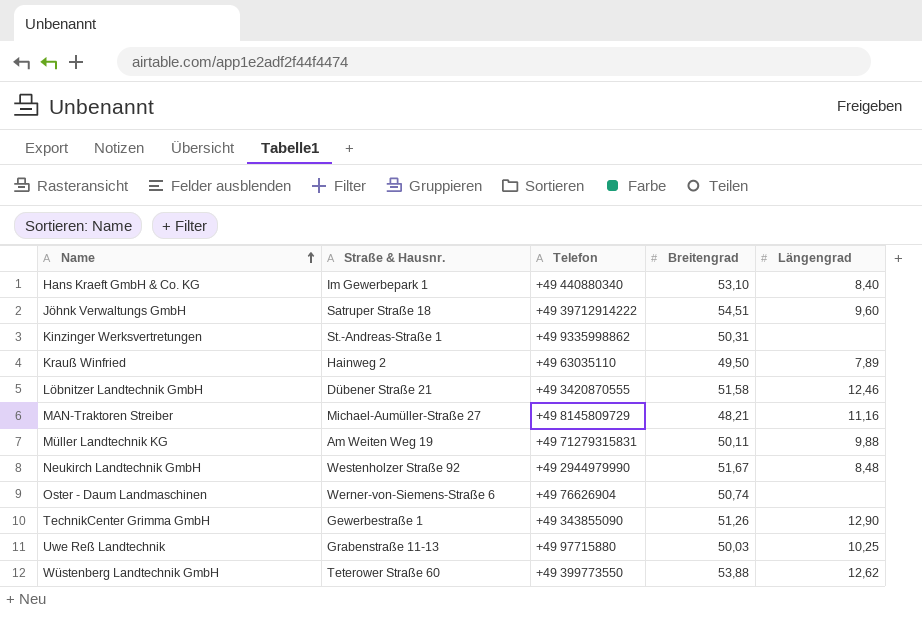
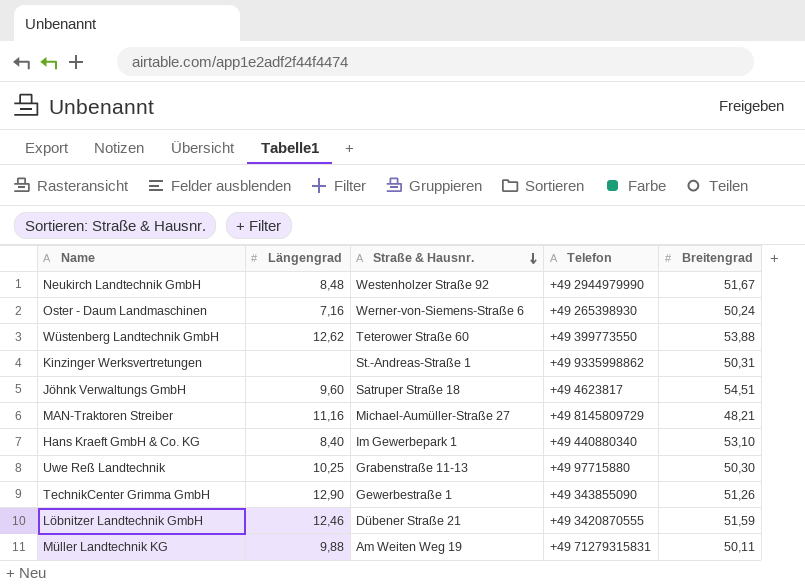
row order: Name ascending -> Straße & Hausnr. descending
column Längengrad | position: 5 -> 2
row Krauß Winfried: Hainweg 2 | +49 63035110 | 49,50 | 7,89 -> none
Oster - Daum Landmaschinen | Längengrad: none -> 7,16
Oster - Daum Landmaschinen | Telefon: +49 76626904 -> +49 265398930
Oster - Daum Landmaschinen | Breitengrad: 50,74 -> 50,24
Jöhnk Verwaltungs GmbH | Telefon: +49 39712914222 -> +49 4623817
Uwe Reß Landtechnik | Breitengrad: 50,03 -> 50,30
Löbnitzer Landtechnik GmbH | Breitengrad: 51,58 -> 51,59

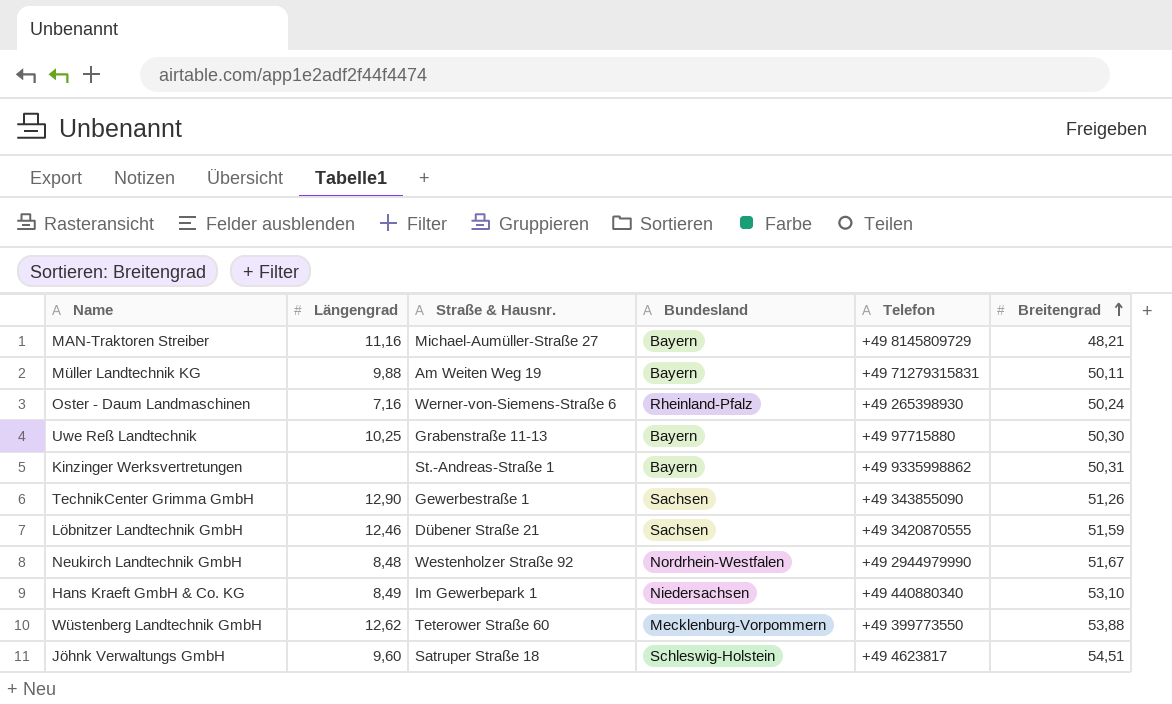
row order: Straße & Hausnr. descending -> Breitengrad ascending
column Bundesland | position: none -> 4
Hans Kraeft GmbH & Co. KG | Längengrad: 8,40 -> 8,49

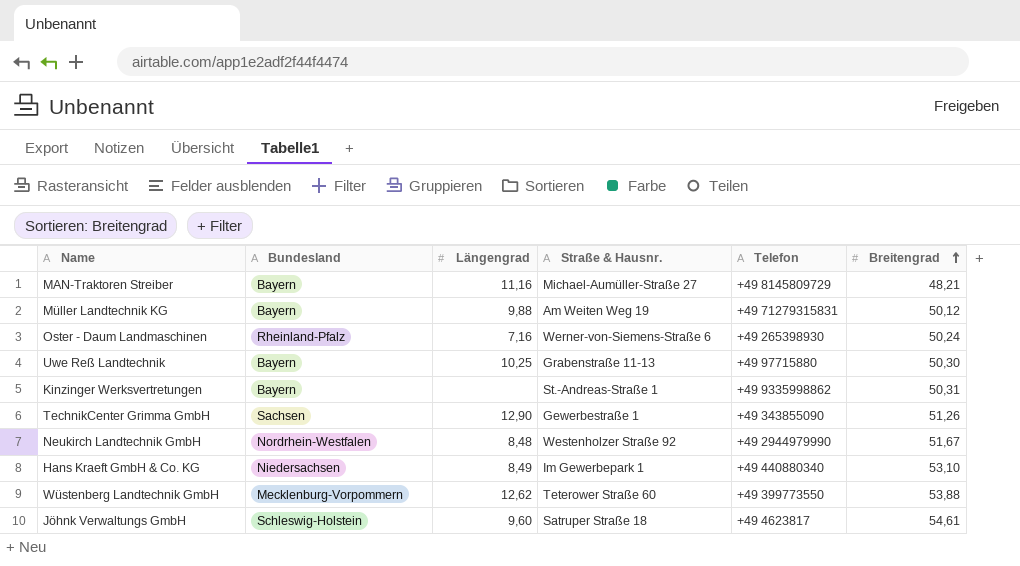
column Bundesland | position: 4 -> 2
row Löbnitzer Landtechnik GmbH: 12,46 | Dübener Straße 21 | Sachsen | +49 3420870555 | 51,59 -> none
Müller Landtechnik KG | Breitengrad: 50,11 -> 50,12
Jöhnk Verwaltungs GmbH | Breitengrad: 54,51 -> 54,61

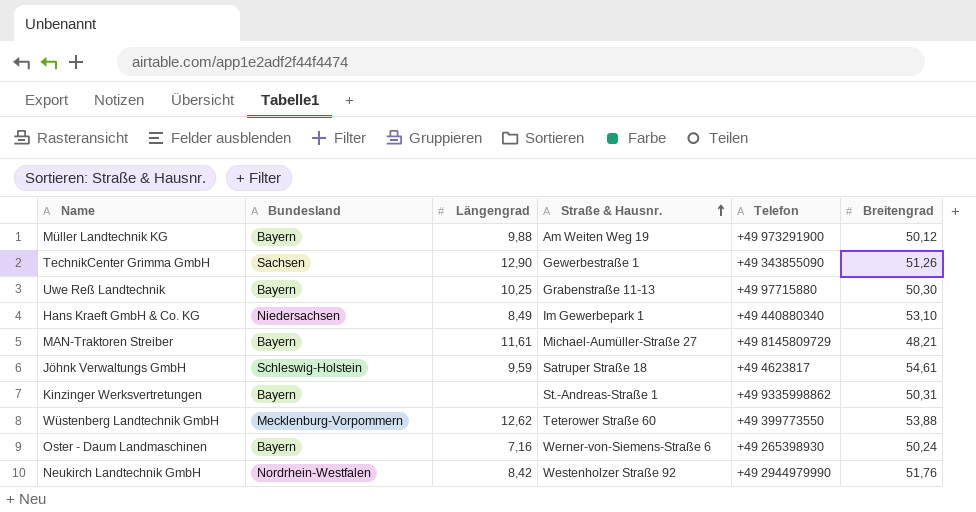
row order: Breitengrad ascending -> Straße & Hausnr. ascending
Müller Landtechnik KG | Telefon: +49 71279315831 -> +49 973291900
MAN-Traktoren Streiber | Längengrad: 11,16 -> 11,61
Jöhnk Verwaltungs GmbH | Längengrad: 9,60 -> 9,59
Oster - Daum Landmaschinen | Bundesland: Rheinland-Pfalz -> Bayern
Neukirch Landtechnik GmbH | Längengrad: 8,48 -> 8,42
Neukirch Landtechnik GmbH | Breitengrad: 51,67 -> 51,76

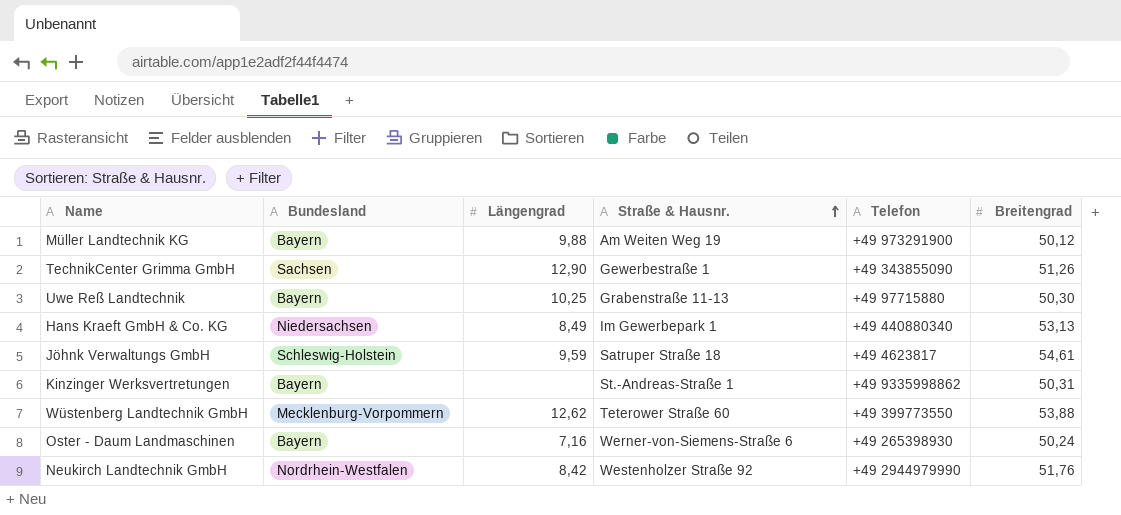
row MAN-Traktoren Streiber: Bayern | 11,61 | Michael-Aumüller-Straße 27 | +49 8145809729 | 48,21 -> none
Hans Kraeft GmbH & Co. KG | Breitengrad: 53,10 -> 53,13

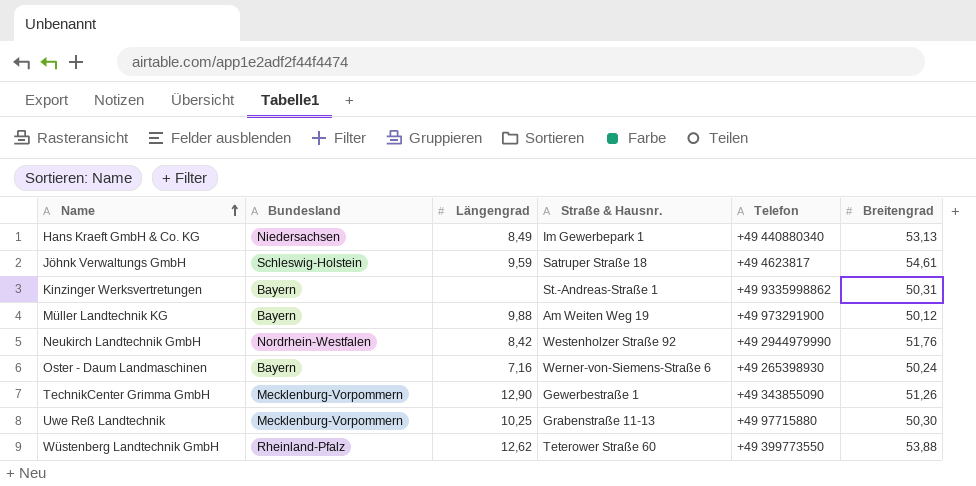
row order: Straße & Hausnr. ascending -> Name ascending
TechnikCenter Grimma GmbH | Bundesland: Sachsen -> Mecklenburg-Vorpommern
Uwe Reß Landtechnik | Bundesland: Bayern -> Mecklenburg-Vorpommern
Wüstenberg Landtechnik GmbH | Bundesland: Mecklenburg-Vorpommern -> Rheinland-Pfalz

